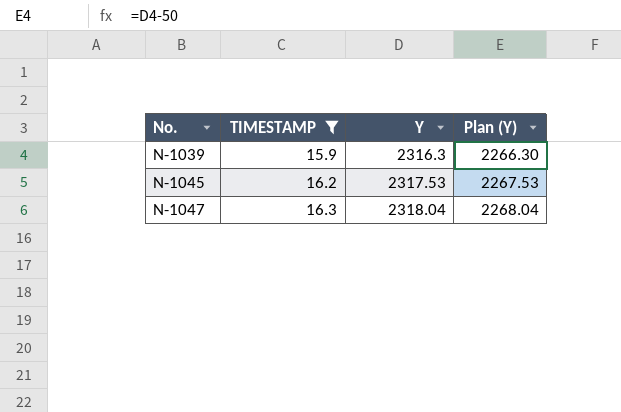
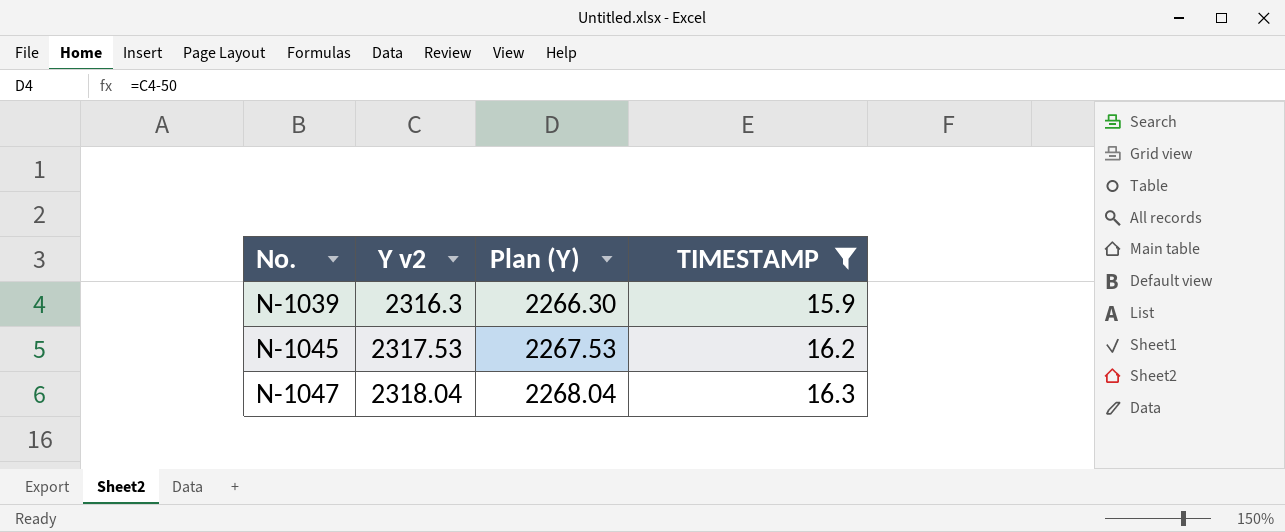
column name: Y -> Y v2
column TIMESTAMP | position: 2 -> 4

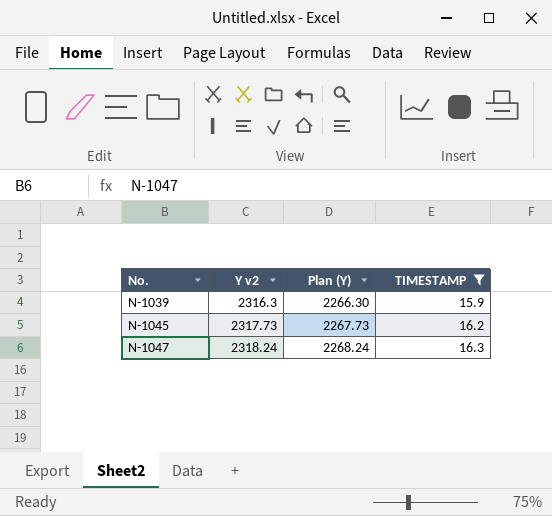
N-1045 | Y v2: 2317.53 -> 2317.73
N-1045 | Plan (Y): 2267.53 -> 2267.73
N-1047 | Y v2: 2318.04 -> 2318.24
N-1047 | Plan (Y): 2268.04 -> 2268.24

